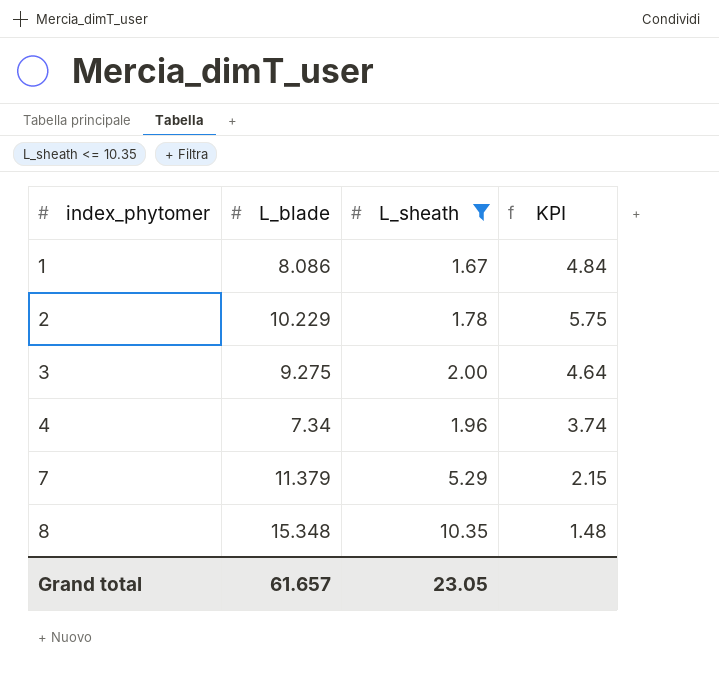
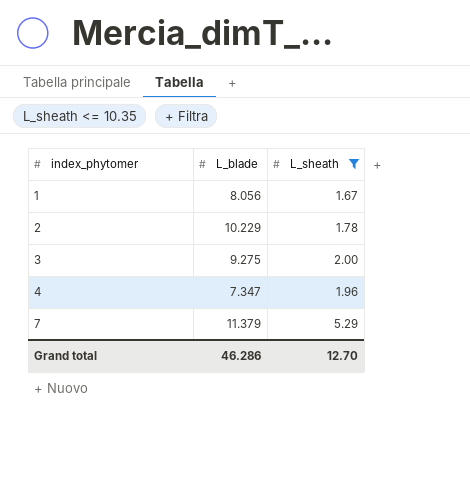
column KPI | formula: [L_blade] / [L_sheath] -> none
row 8: 15.348 | 10.35 | 1.48 -> none
1 | L_blade: 8.086 -> 8.056
4 | L_blade: 7.34 -> 7.347
Grand total | L_blade: 61.657 -> 46.286
Grand total | L_sheath: 23.05 -> 12.70

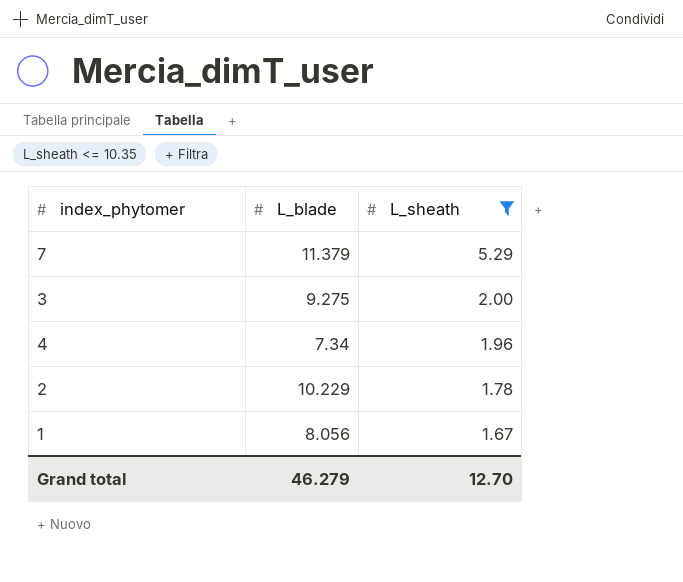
row order: index_phytomer ascending -> L_sheath descending
4 | L_blade: 7.347 -> 7.34
Grand total | L_blade: 46.286 -> 46.279

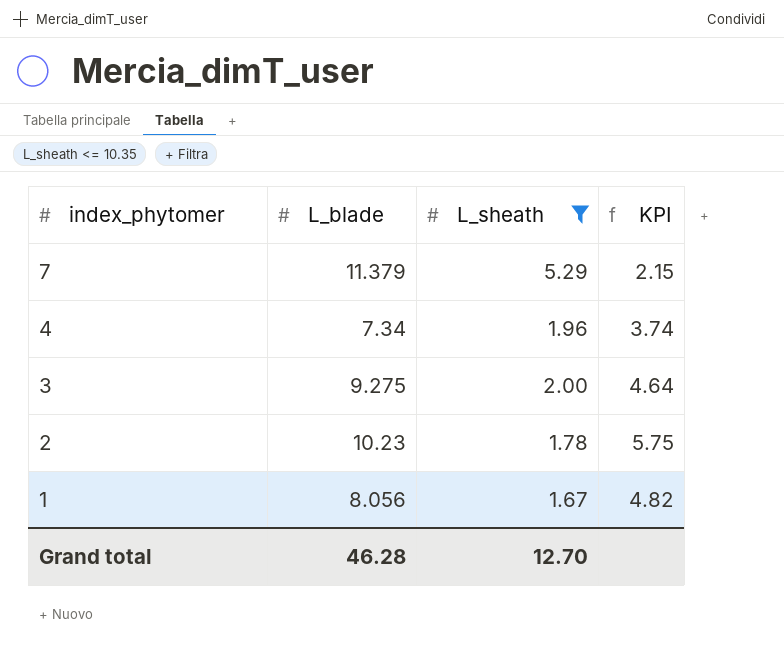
row order: L_sheath descending -> index_phytomer descending
column KPI | formula: none -> [L_blade] / [L_sheath]
2 | L_blade: 10.229 -> 10.23
Grand total | L_blade: 46.279 -> 46.28

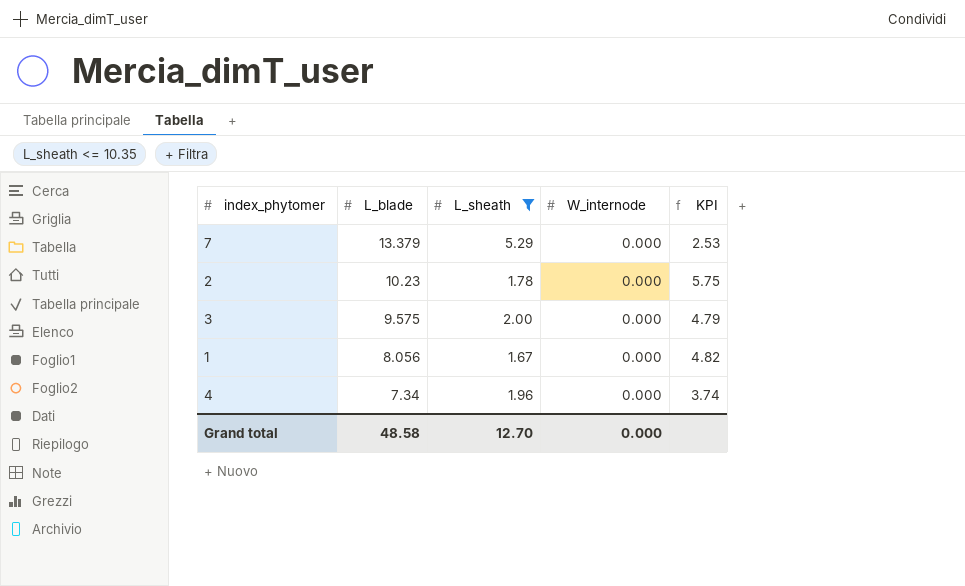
row order: index_phytomer descending -> L_blade descending
column W_internode | position: none -> 4
7 | L_blade: 11.379 -> 13.379
7 | KPI: 2.15 -> 2.53
3 | L_blade: 9.275 -> 9.575
3 | KPI: 4.64 -> 4.79
Grand total | L_blade: 46.28 -> 48.58

